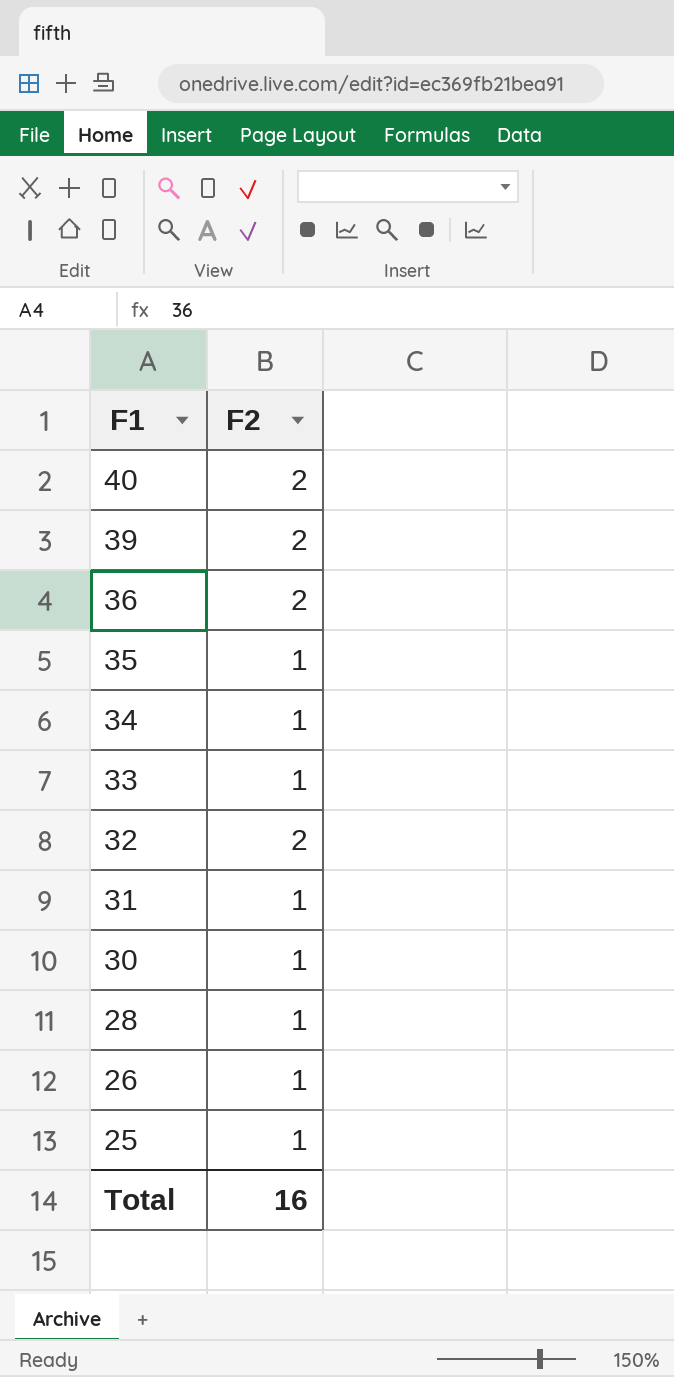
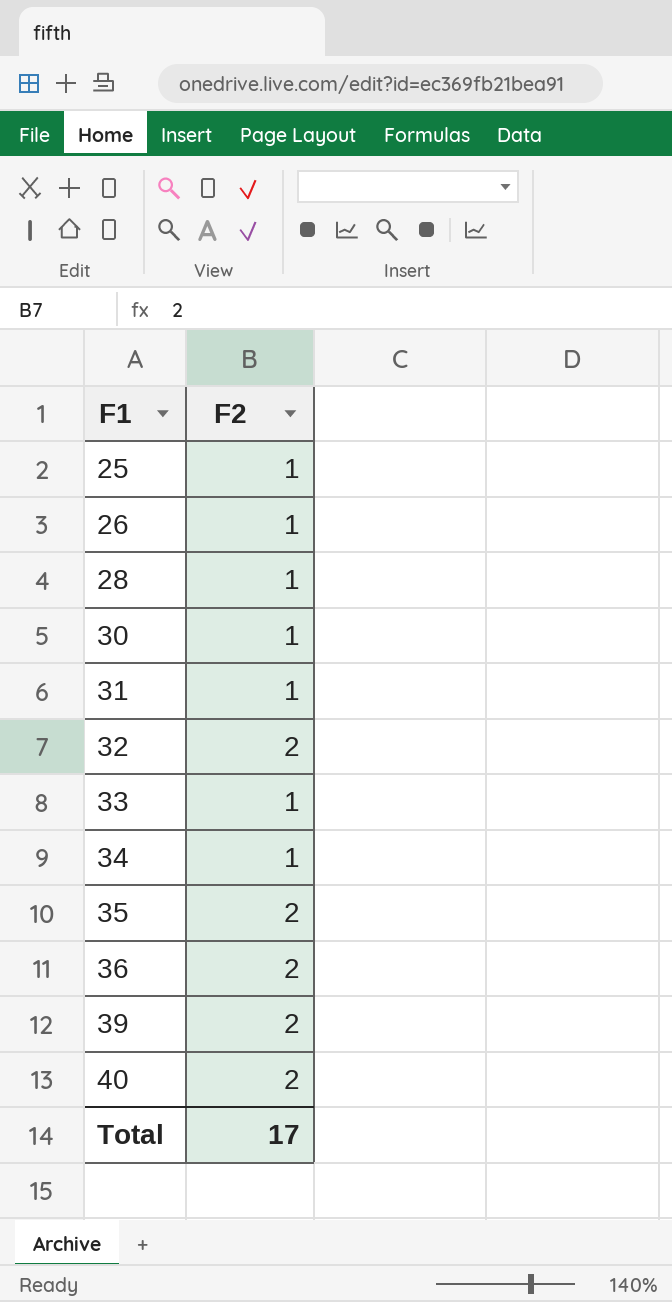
row order: F1 descending -> F1 ascending
35 | F2: 1 -> 2
Total | F2: 16 -> 17

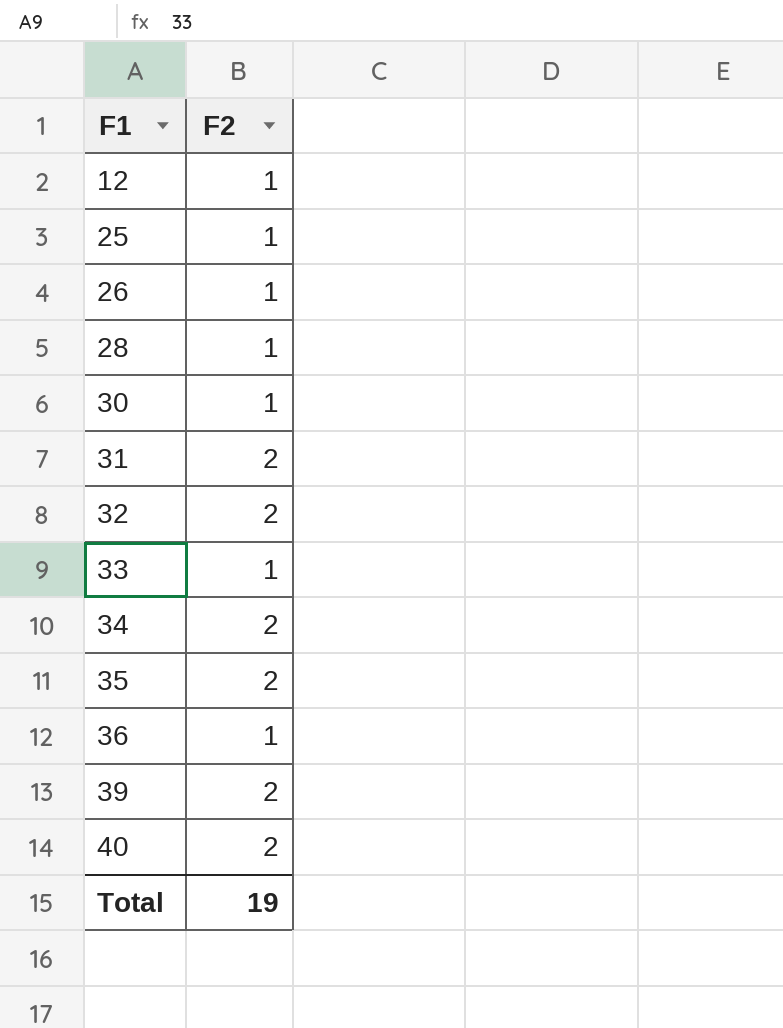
row 12: none -> 1
31 | F2: 1 -> 2
34 | F2: 1 -> 2
36 | F2: 2 -> 1
Total | F2: 17 -> 19

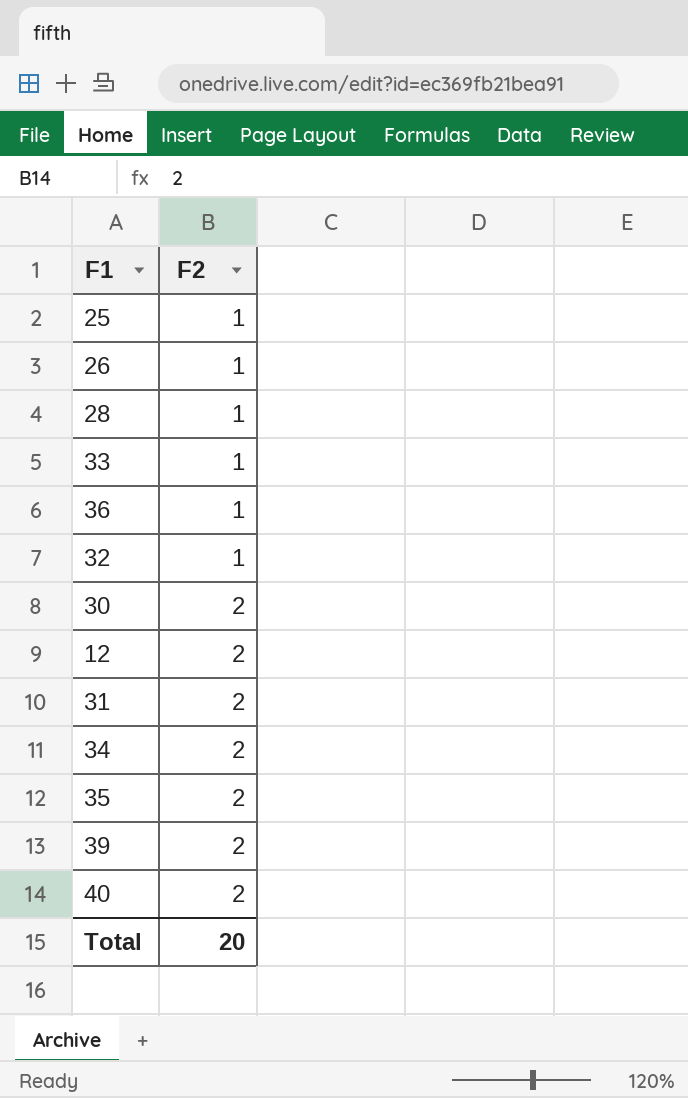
row order: F1 ascending -> F2 ascending
32 | F2: 2 -> 1
30 | F2: 1 -> 2
12 | F2: 1 -> 2
Total | F2: 19 -> 20

